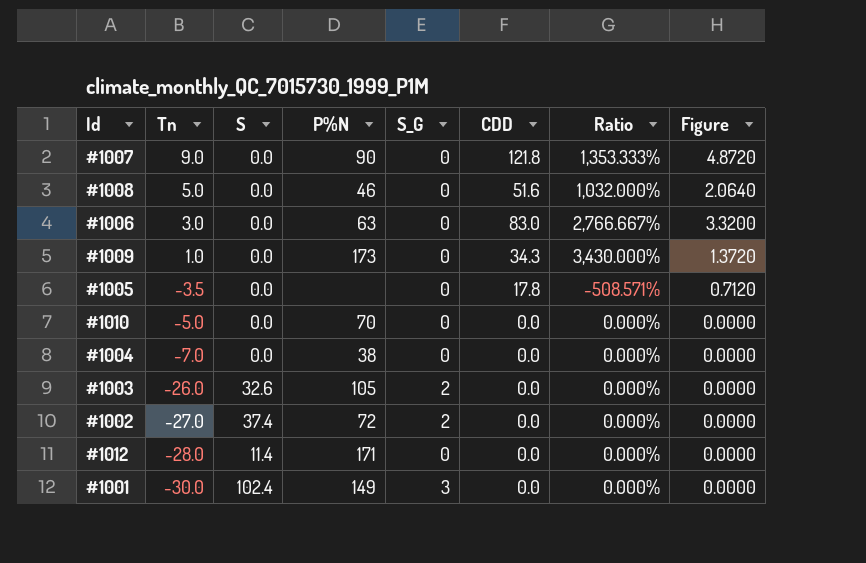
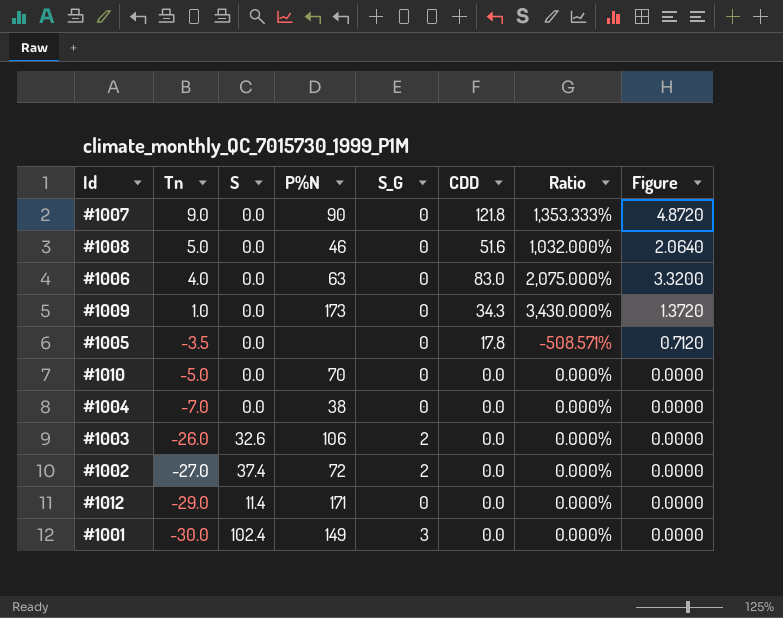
#1006 | Tn: 3.0 -> 4.0
#1006 | Ratio: 2,766.667% -> 2,075.000%
#1003 | P%N: 105 -> 106
#1012 | Tn: -28.0 -> -29.0

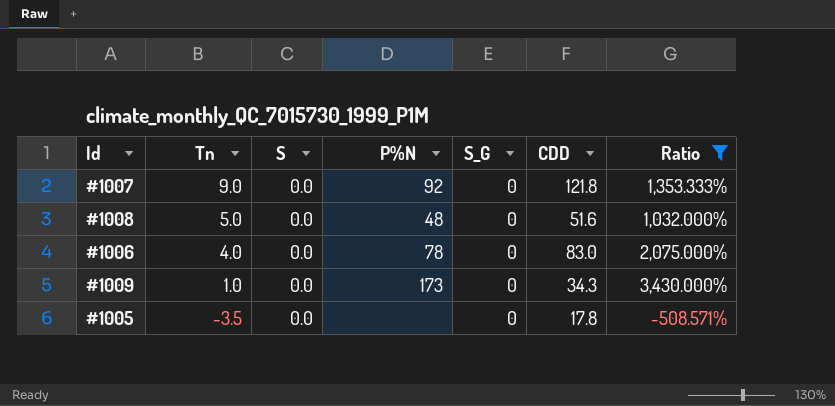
filter: none -> Ratio != 0.000%
column Figure | formula: [CDD] * 0.04 -> none
#1007 | P%N: 90 -> 92
#1008 | P%N: 46 -> 48
#1006 | P%N: 63 -> 78

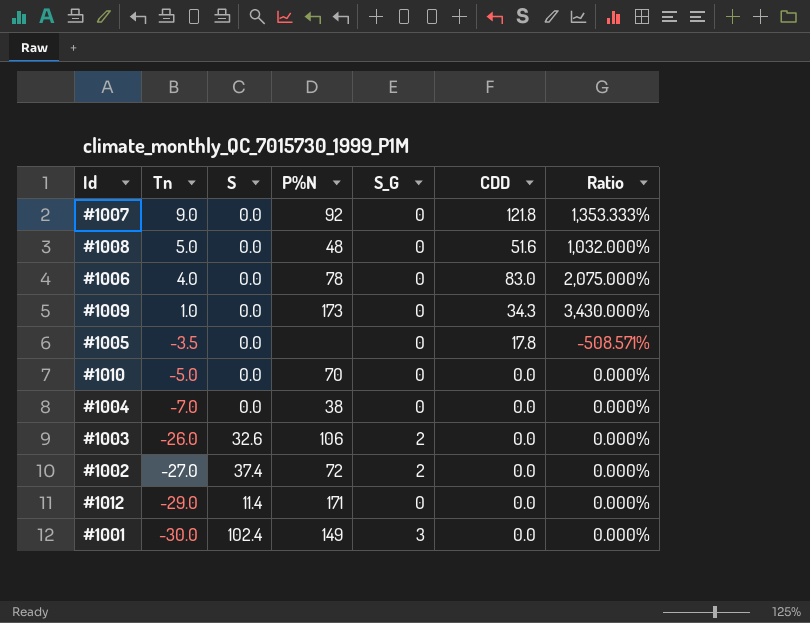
filter: Ratio != 0.000% -> none

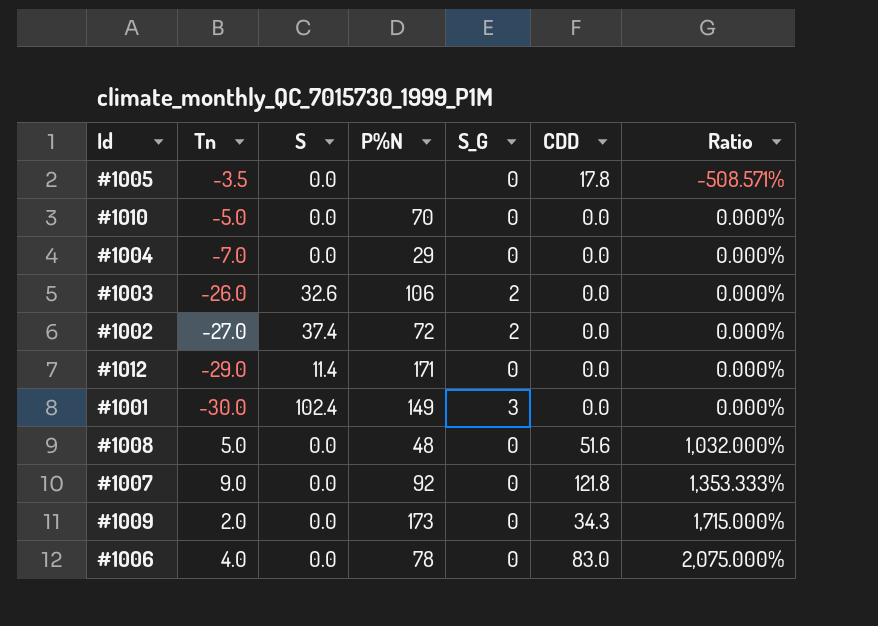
row order: Tn descending -> Ratio ascending
#1004 | P%N: 38 -> 29
#1009 | Tn: 1.0 -> 2.0
#1009 | Ratio: 3,430.000% -> 1,715.000%

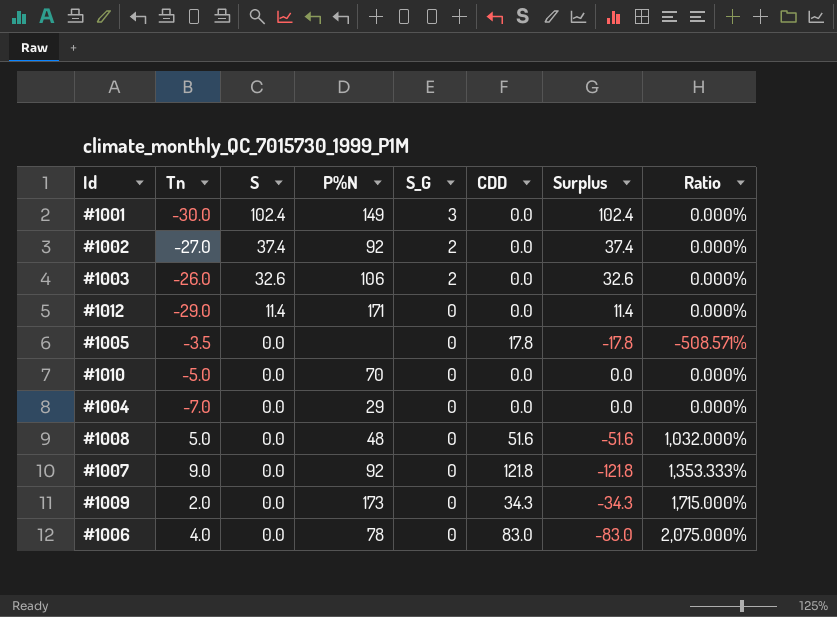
row order: Ratio ascending -> S descending
column Surplus | formula: none -> [S] - [CDD]
#1002 | P%N: 72 -> 92

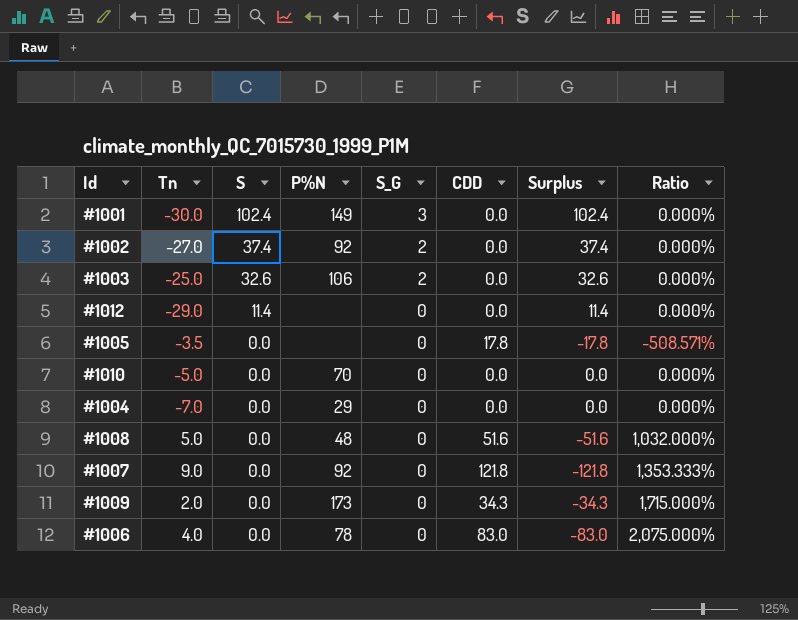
#1003 | Tn: -26.0 -> -25.0
#1012 | P%N: 171 -> none

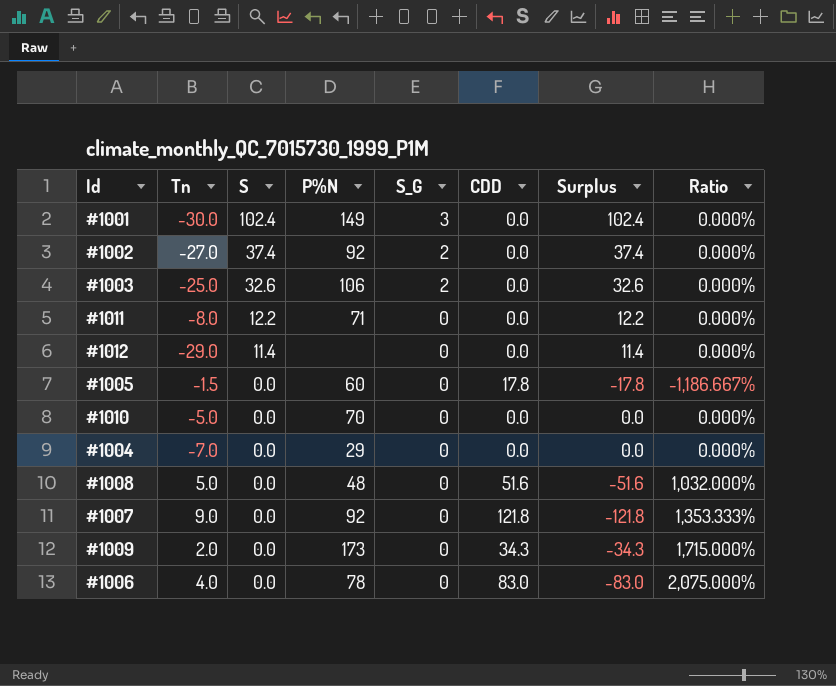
row #1011: none -> -8.0 | 12.2 | 71 | 0 | 0.0 | 12.2 | 0.000%
#1005 | Tn: -3.5 -> -1.5
#1005 | P%N: none -> 60
#1005 | Ratio: -508.571% -> -1,186.667%

